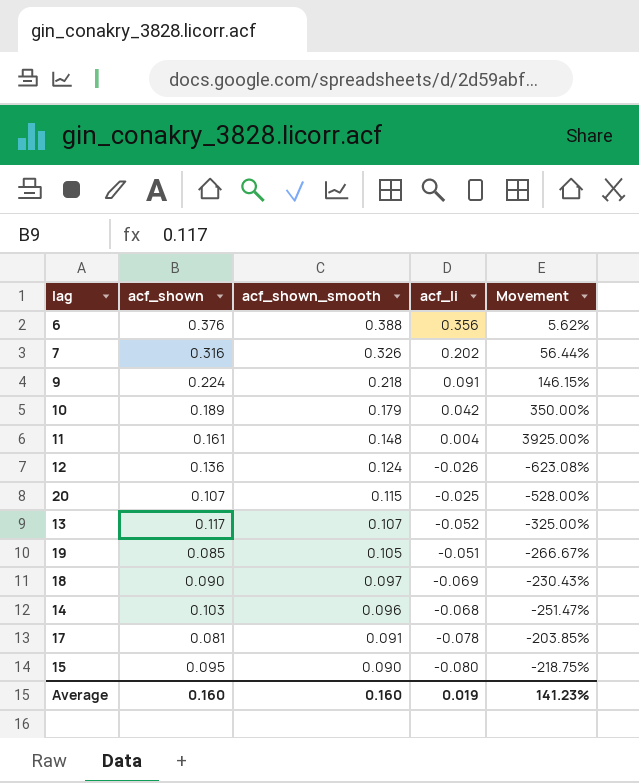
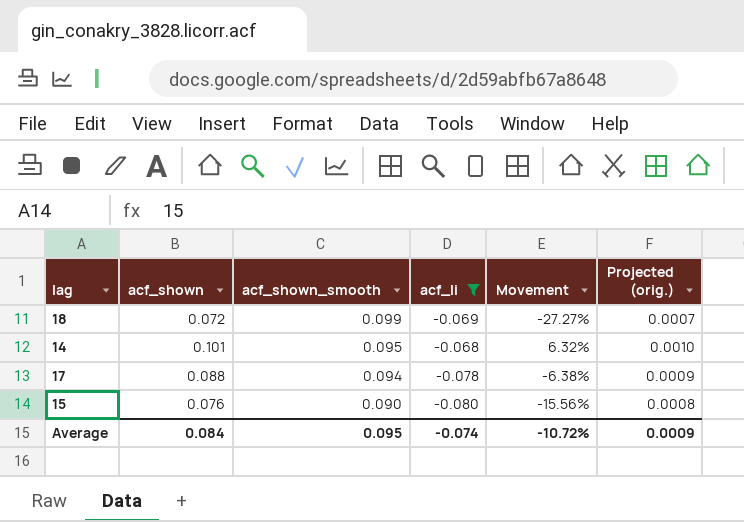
filter: none -> acf_li <= -0.068
column Movement | formula: ([acf_shown] - [acf_li]) / [acf_li] -> ([acf_shown] - [acf_shown_smooth]) / [acf_shown_smooth]
column Projected (orig.) | formula: none -> [acf_shown] * 0.01
18 | acf_shown: 0.090 -> 0.072
18 | acf_shown_smooth: 0.097 -> 0.099
14 | acf_shown: 0.103 -> 0.101
14 | acf_shown_smooth: 0.096 -> 0.095
17 | acf_shown: 0.081 -> 0.088
17 | acf_shown_smooth: 0.091 -> 0.094
15 | acf_shown: 0.095 -> 0.076
Average | acf_shown: 0.160 -> 0.084
Average | acf_shown_smooth: 0.160 -> 0.095
Average | acf_li: 0.019 -> -0.074
Average | Movement: 141.23% -> -10.72%

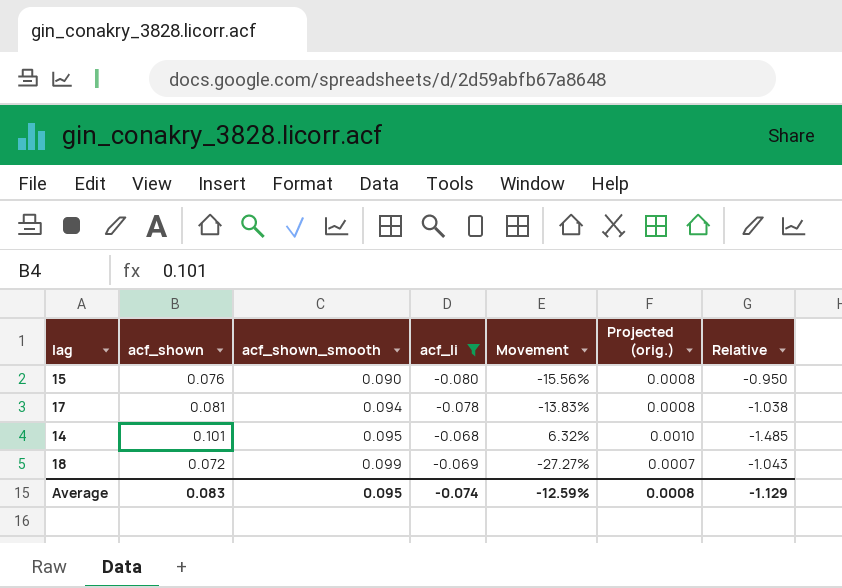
row order: acf_shown_smooth descending -> acf_shown_smooth ascending
column Relative | formula: none -> [acf_shown] / [acf_li]
17 | acf_shown: 0.088 -> 0.081
17 | Movement: -6.38% -> -13.83%
17 | Projected (orig.): 0.0009 -> 0.0008
Average | acf_shown: 0.084 -> 0.083
Average | Movement: -10.72% -> -12.59%
Average | Projected (orig.): 0.0009 -> 0.0008

